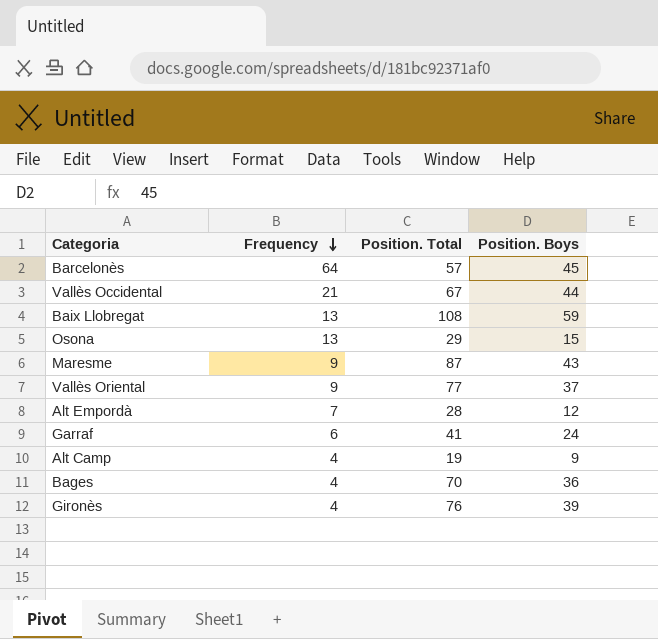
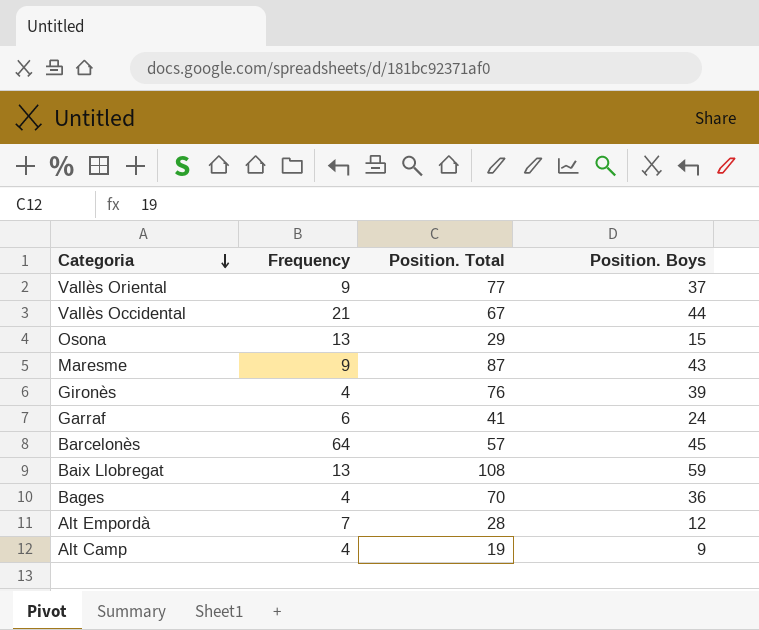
row order: Frequency descending -> Categoria descending

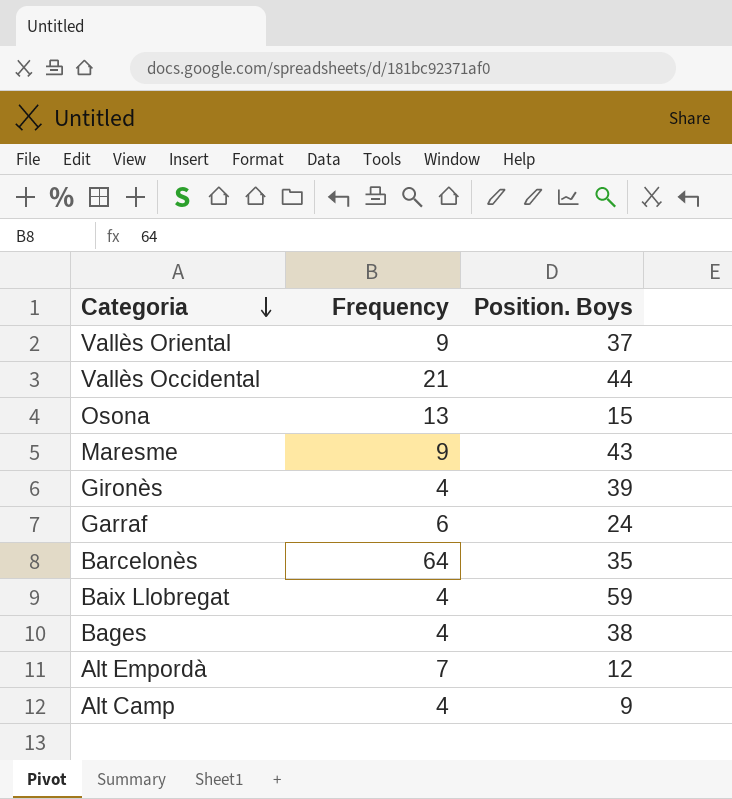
column Position. Total | position: 3 -> none
Barcelonès | Position. Boys: 45 -> 35
Baix Llobregat | Frequency: 13 -> 4
Bages | Position. Boys: 36 -> 38

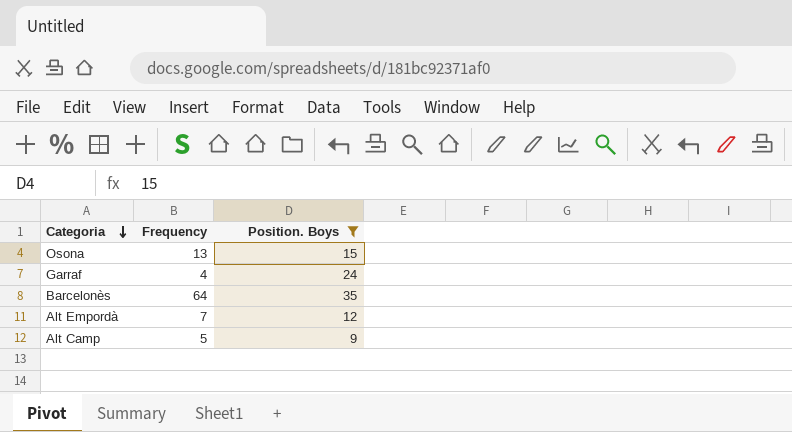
filter: none -> Position. Boys <= 35
Garraf | Frequency: 6 -> 4
Alt Camp | Frequency: 4 -> 5

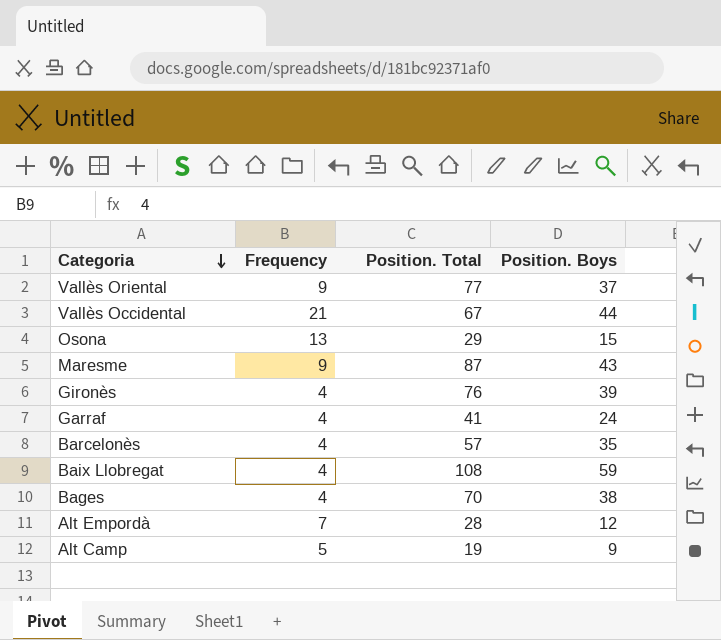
filter: Position. Boys <= 35 -> none
column Position. Total | position: none -> 3
Barcelonès | Frequency: 64 -> 4

